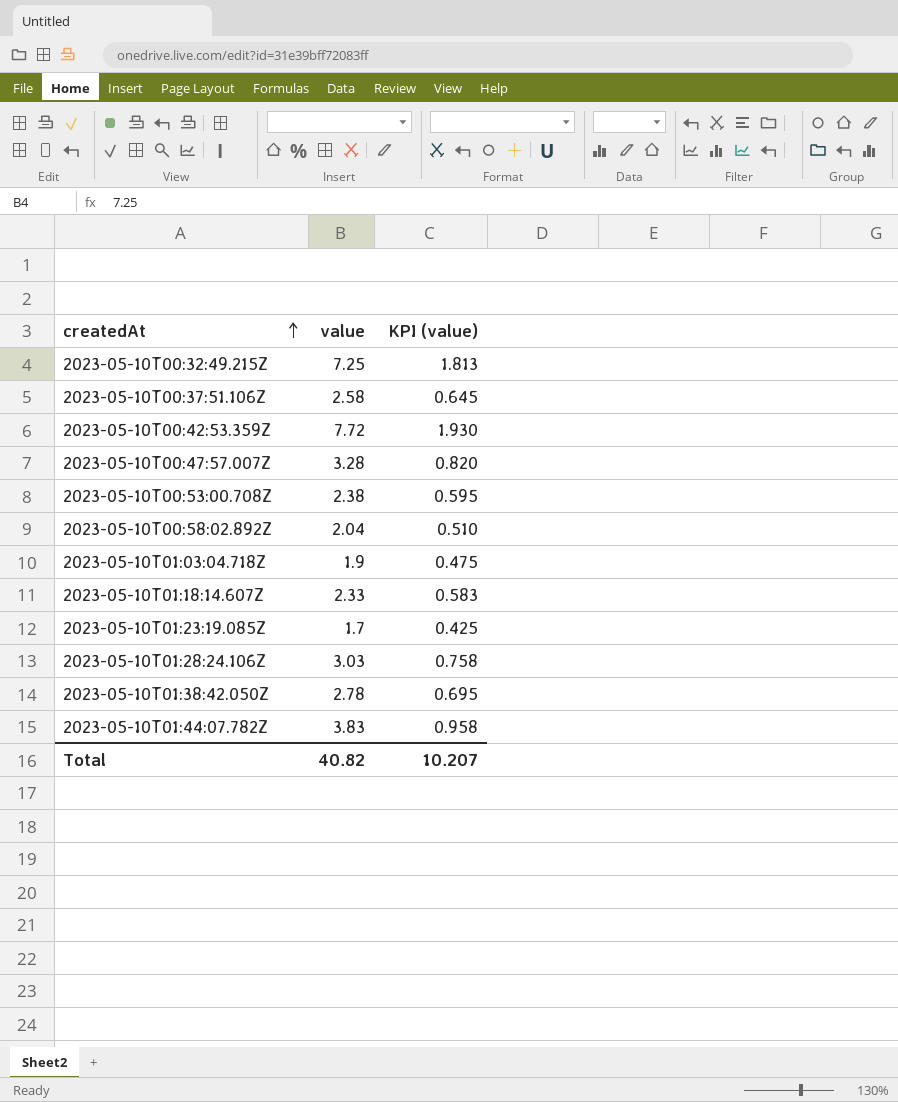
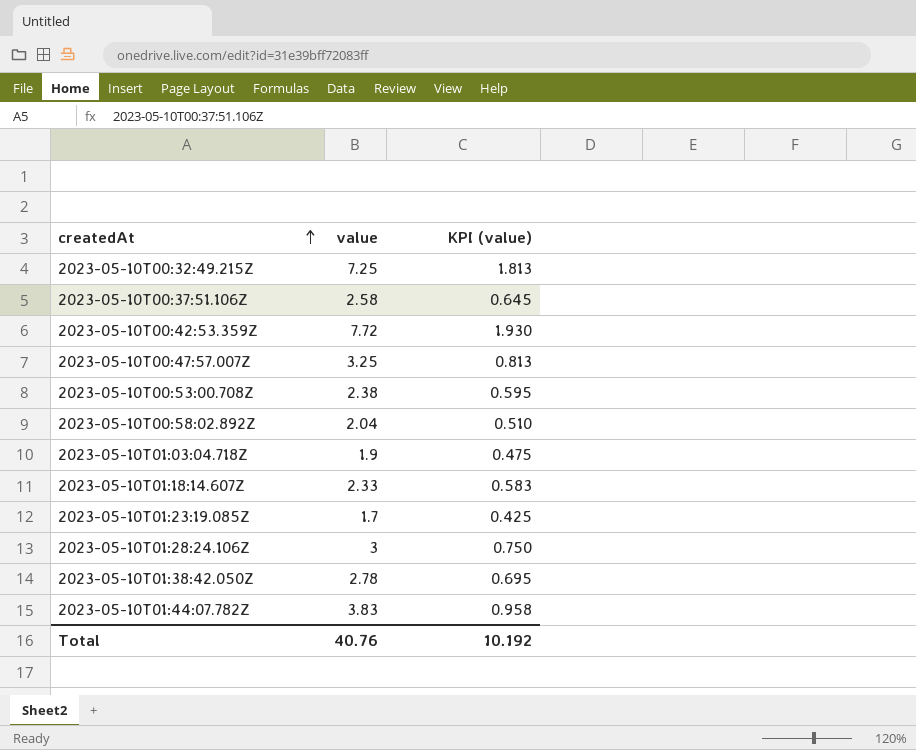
2023-05-10T00:47:57.007Z | value: 3.28 -> 3.25
2023-05-10T00:47:57.007Z | KPI (value): 0.820 -> 0.813
2023-05-10T01:28:24.106Z | value: 3.03 -> 3
2023-05-10T01:28:24.106Z | KPI (value): 0.758 -> 0.750
Total | value: 40.82 -> 40.76
Total | KPI (value): 10.207 -> 10.192

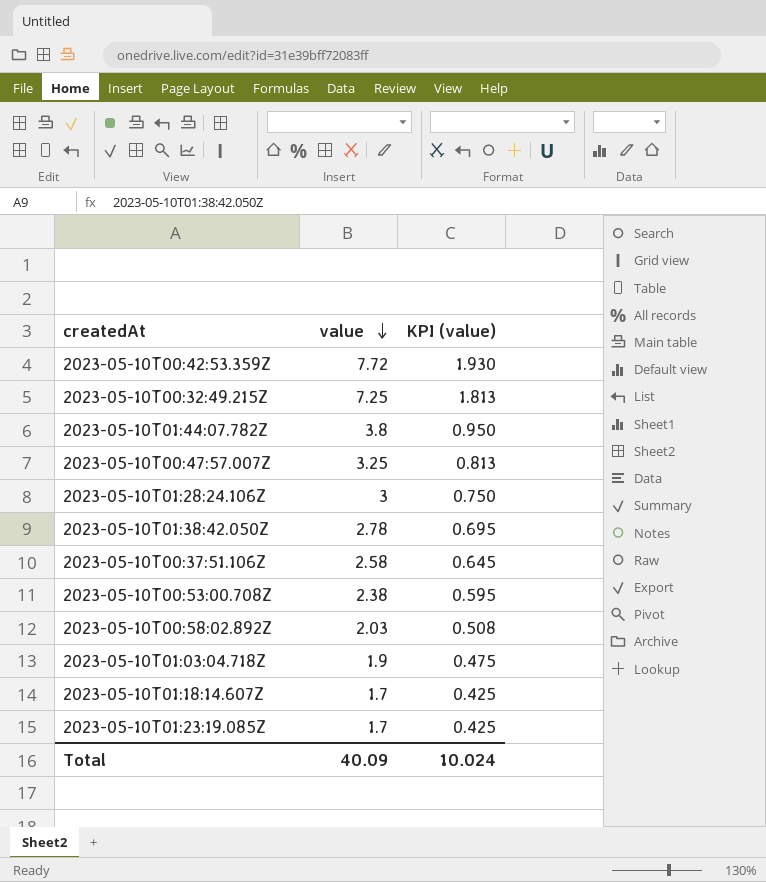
row order: createdAt ascending -> value descending
2023-05-10T01:44:07.782Z | value: 3.83 -> 3.8
2023-05-10T01:44:07.782Z | KPI (value): 0.958 -> 0.950
2023-05-10T00:58:02.892Z | value: 2.04 -> 2.03
2023-05-10T00:58:02.892Z | KPI (value): 0.510 -> 0.508
2023-05-10T01:18:14.607Z | value: 2.33 -> 1.7
2023-05-10T01:18:14.607Z | KPI (value): 0.583 -> 0.425
Total | value: 40.76 -> 40.09
Total | KPI (value): 10.192 -> 10.024

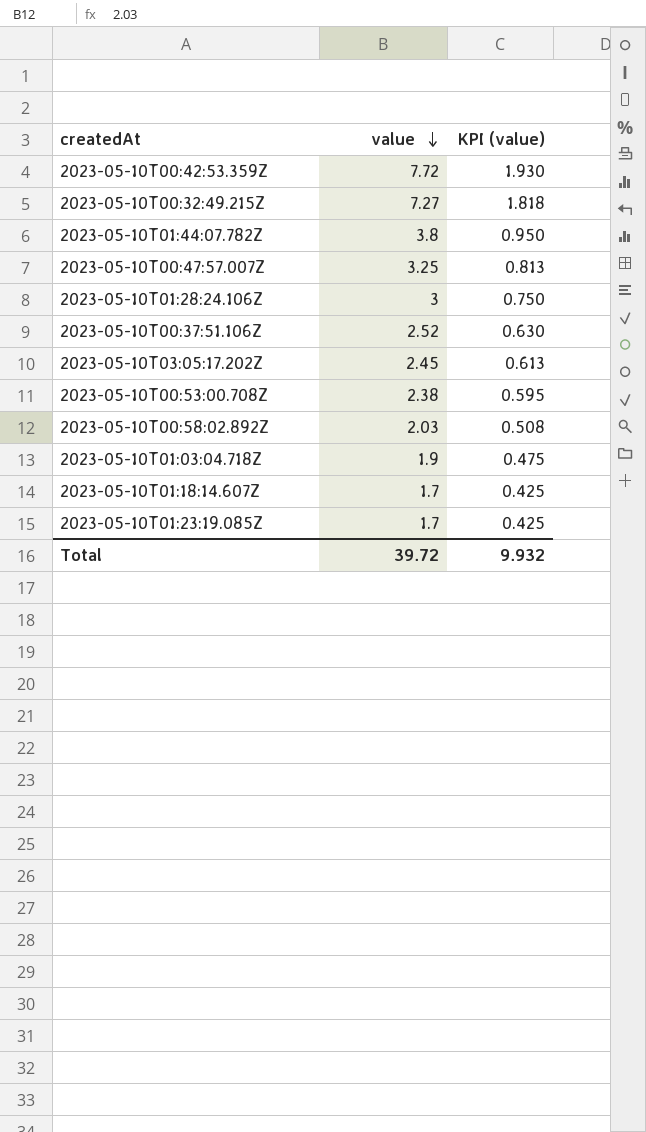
row 2023-05-10T01:38:42.050Z: 2.78 | 0.695 -> none
2023-05-10T00:32:49.215Z | value: 7.25 -> 7.27
2023-05-10T00:32:49.215Z | KPI (value): 1.813 -> 1.818
2023-05-10T00:37:51.106Z | value: 2.58 -> 2.52
2023-05-10T00:37:51.106Z | KPI (value): 0.645 -> 0.630
row 2023-05-10T03:05:17.202Z: none -> 2.45 | 0.613
Total | value: 40.09 -> 39.72
Total | KPI (value): 10.024 -> 9.932

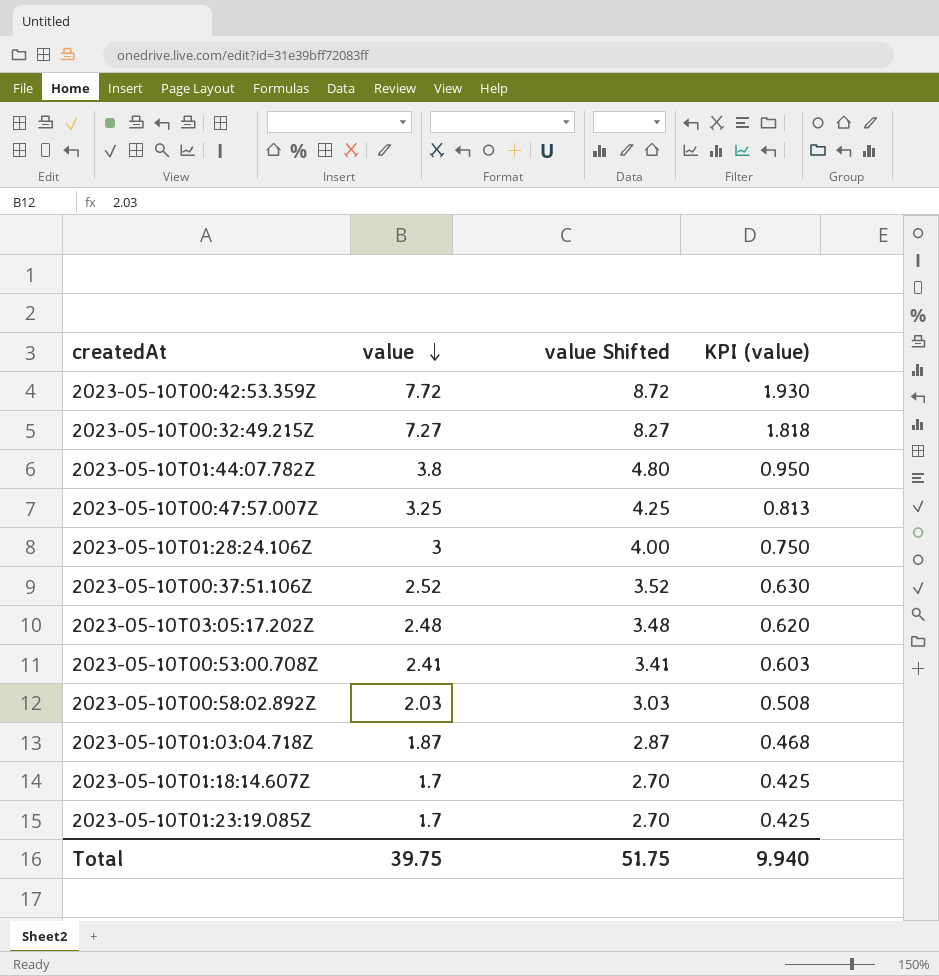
column value Shifted | formula: none -> [value] + 1
2023-05-10T03:05:17.202Z | value: 2.45 -> 2.48
2023-05-10T03:05:17.202Z | KPI (value): 0.613 -> 0.620
2023-05-10T00:53:00.708Z | value: 2.38 -> 2.41
2023-05-10T00:53:00.708Z | KPI (value): 0.595 -> 0.603
2023-05-10T01:03:04.718Z | value: 1.9 -> 1.87
2023-05-10T01:03:04.718Z | KPI (value): 0.475 -> 0.468
Total | value: 39.72 -> 39.75
Total | KPI (value): 9.932 -> 9.940

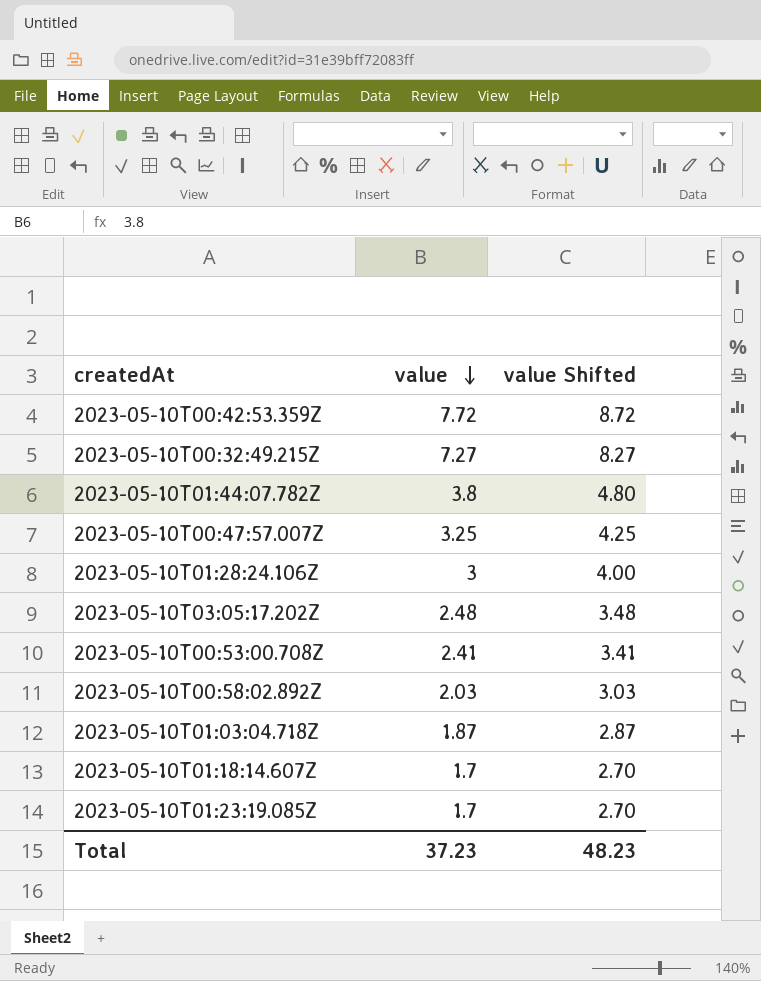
column KPI (value) | formula: [value] * 0.25 -> none
row 2023-05-10T00:37:51.106Z: 2.52 | 3.52 | 0.630 -> none
Total | value: 39.75 -> 37.23
Total | value Shifted: 51.75 -> 48.23

